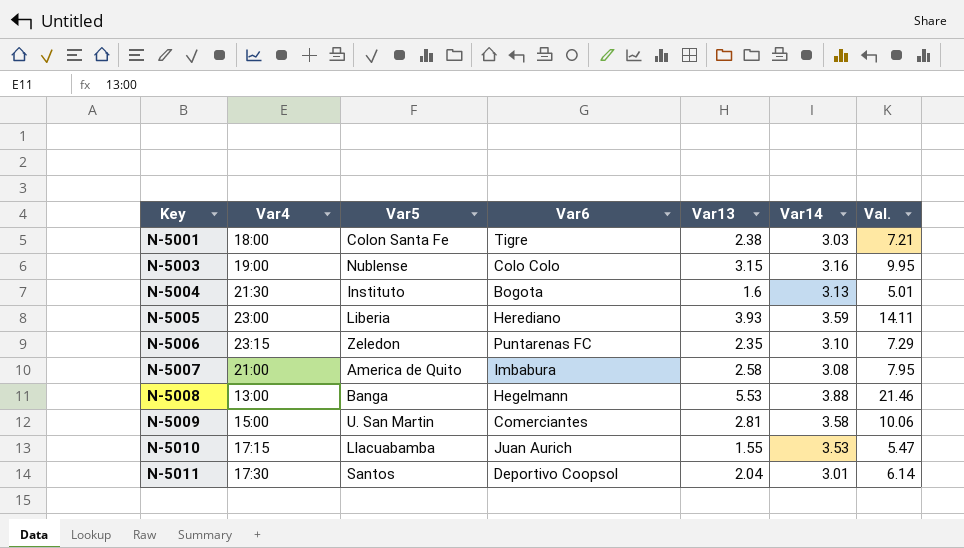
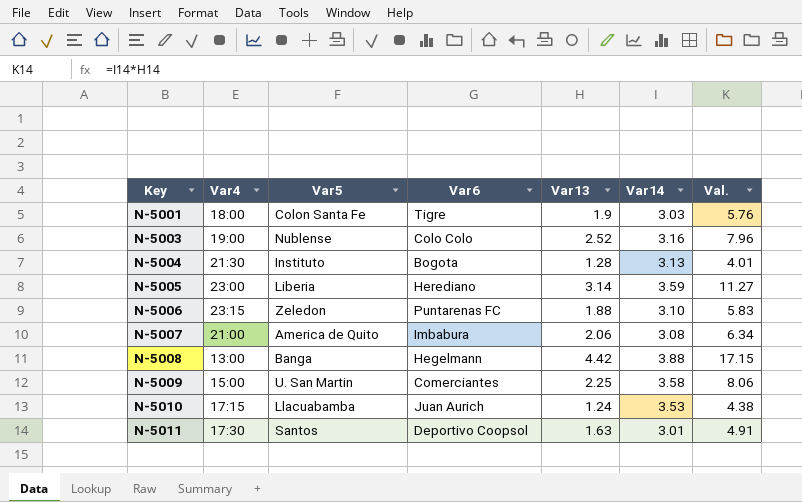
N-5001 | Var13: 2.38 -> 1.9
N-5001 | Val.: 7.21 -> 5.76
N-5003 | Var13: 3.15 -> 2.52
N-5003 | Val.: 9.95 -> 7.96
N-5004 | Var13: 1.6 -> 1.28
N-5004 | Val.: 5.01 -> 4.01
N-5005 | Var13: 3.93 -> 3.14
N-5005 | Val.: 14.11 -> 11.27
N-5006 | Var13: 2.35 -> 1.88
N-5006 | Val.: 7.29 -> 5.83
N-5007 | Var13: 2.58 -> 2.06
N-5007 | Val.: 7.95 -> 6.34
N-5008 | Var13: 5.53 -> 4.42
N-5008 | Val.: 21.46 -> 17.15
N-5009 | Var13: 2.81 -> 2.25
N-5009 | Val.: 10.06 -> 8.06
N-5010 | Var13: 1.55 -> 1.24
N-5010 | Val.: 5.47 -> 4.38
N-5011 | Var13: 2.04 -> 1.63
N-5011 | Val.: 6.14 -> 4.91

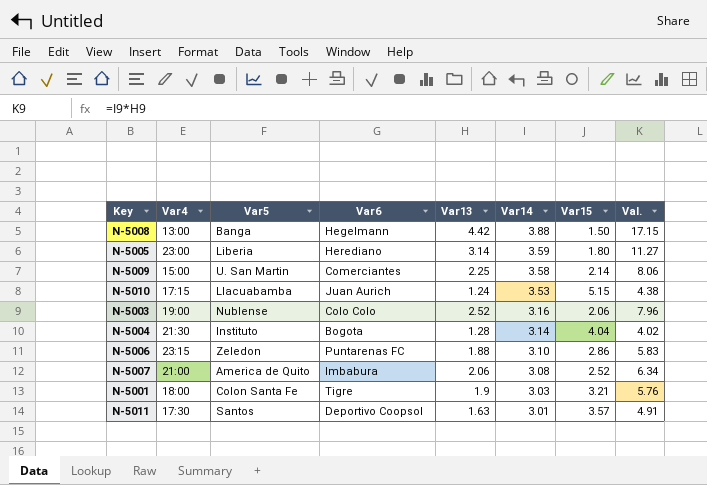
row order: Key ascending -> Var14 descending
column Var15 | position: none -> 7
N-5004 | Var14: 3.13 -> 3.14
N-5004 | Val.: 4.01 -> 4.02

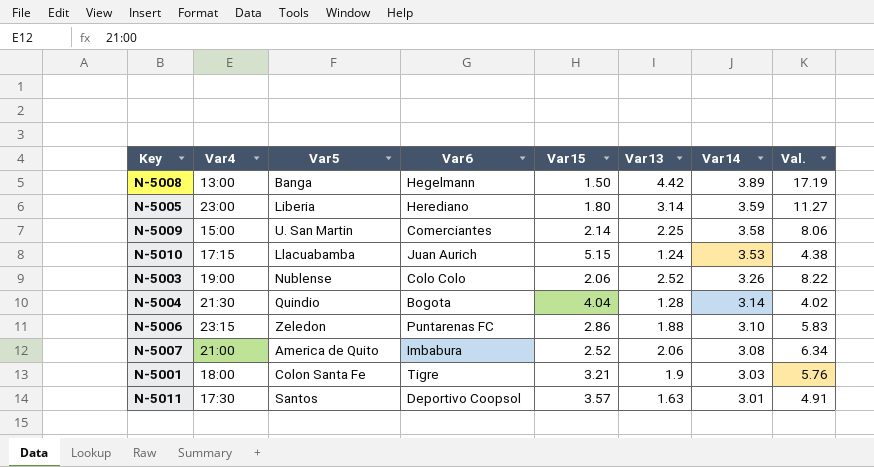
column Var15 | position: 7 -> 5
N-5008 | Var14: 3.88 -> 3.89
N-5008 | Val.: 17.15 -> 17.19
N-5003 | Var14: 3.16 -> 3.26
N-5003 | Val.: 7.96 -> 8.22
N-5004 | Var5: Instituto -> Quindio

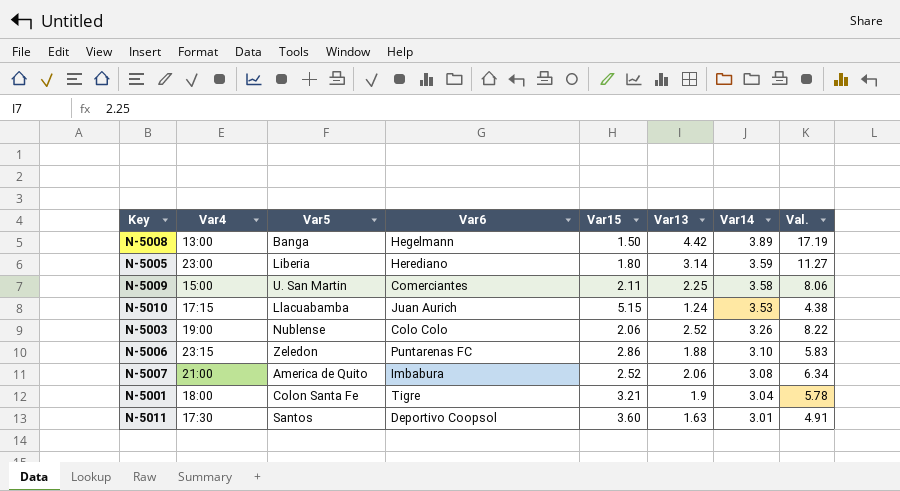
row N-5004: 21:30 | Quindio | Bogota | 4.04 | 1.28 | 3.14 | 4.02 -> none
N-5009 | Var15: 2.14 -> 2.11
N-5001 | Var14: 3.03 -> 3.04
N-5001 | Val.: 5.76 -> 5.78
N-5011 | Var15: 3.57 -> 3.60

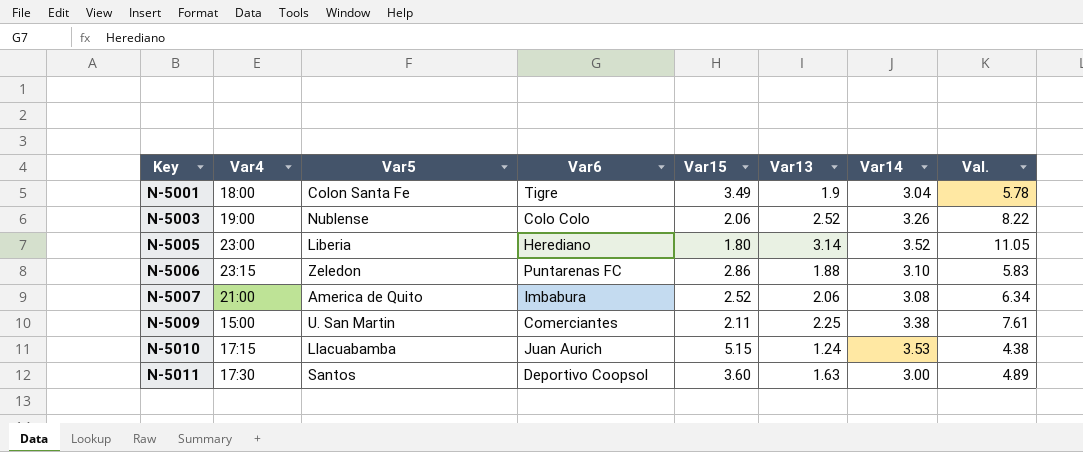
row order: Var14 descending -> Key ascending
row N-5008: 13:00 | Banga | Hegelmann | 1.50 | 4.42 | 3.89 | 17.19 -> none
N-5001 | Var15: 3.21 -> 3.49
N-5005 | Var14: 3.59 -> 3.52
N-5005 | Val.: 11.27 -> 11.05
N-5009 | Var14: 3.58 -> 3.38
N-5009 | Val.: 8.06 -> 7.61
N-5011 | Var14: 3.01 -> 3.00
N-5011 | Val.: 4.91 -> 4.89

